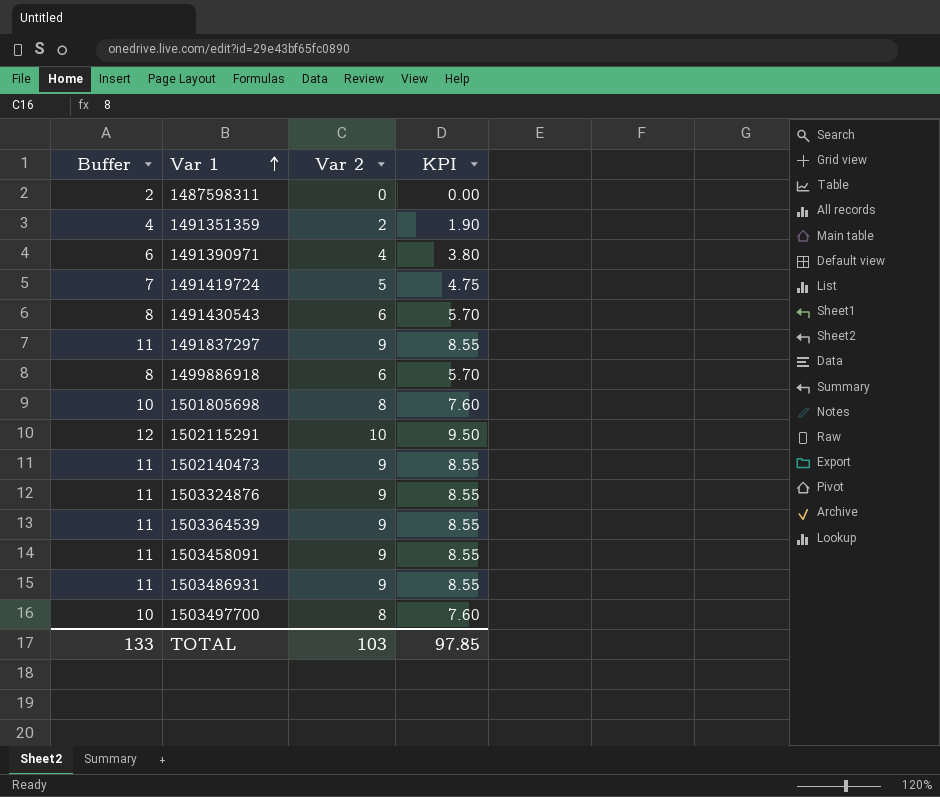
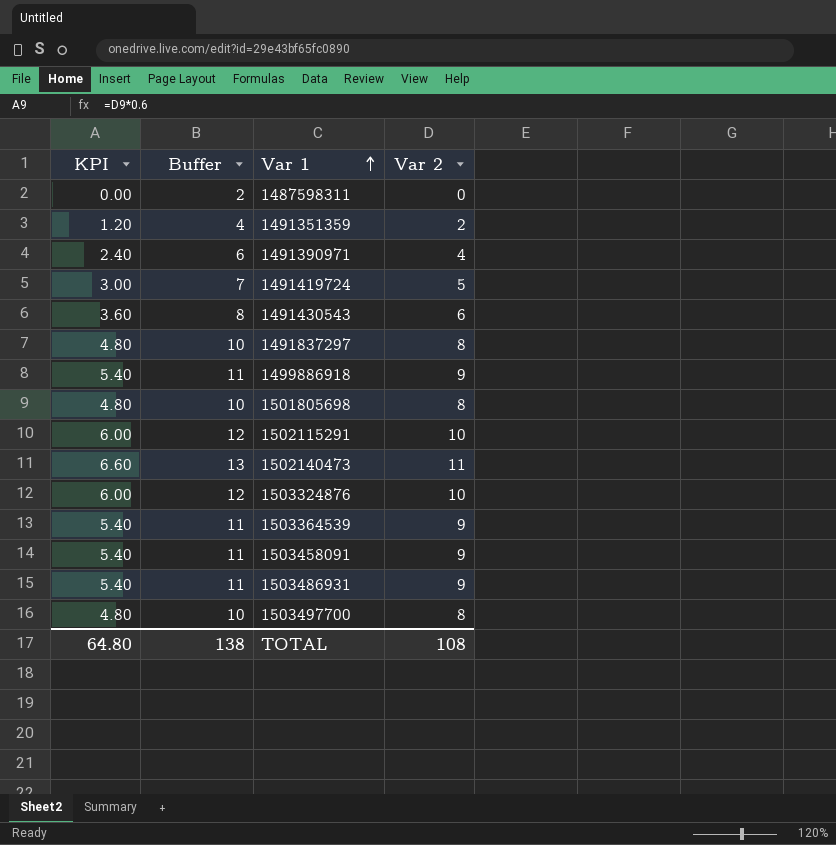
column KPI | formula: [Var 2] * 0.95 -> [Var 2] * 0.6
column KPI | position: 4 -> 1
1491837297 | Buffer: 11 -> 10
1491837297 | Var 2: 9 -> 8
1499886918 | Buffer: 8 -> 11
1499886918 | Var 2: 6 -> 9
1502140473 | Buffer: 11 -> 13
1502140473 | Var 2: 9 -> 11
1503324876 | Buffer: 11 -> 12
1503324876 | Var 2: 9 -> 10
TOTAL | KPI: 97.85 -> 64.80
TOTAL | Buffer: 133 -> 138
TOTAL | Var 2: 103 -> 108

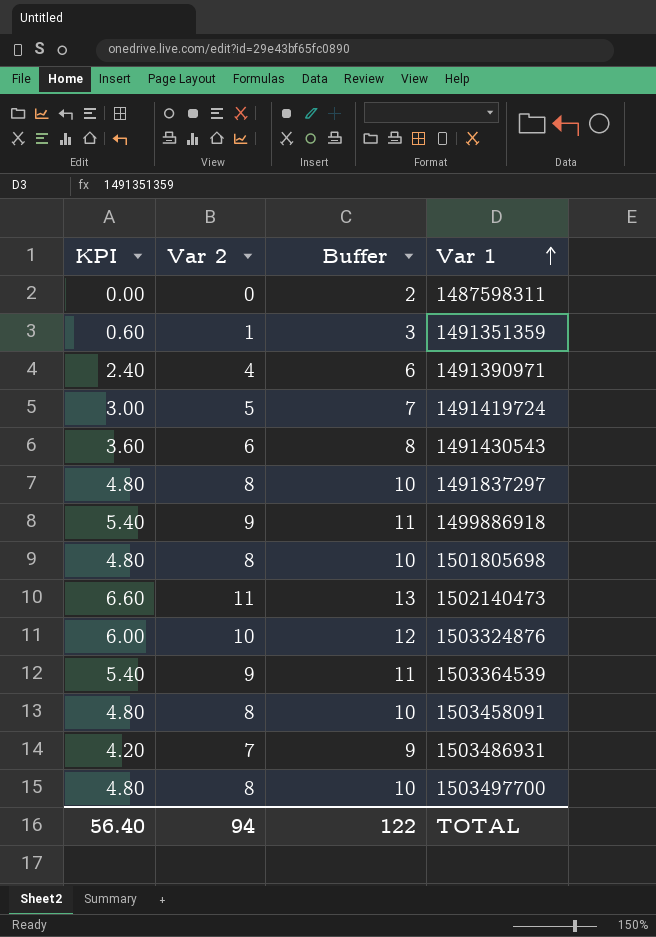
column Var 2 | position: 4 -> 2
row 1502115291: 6.00 | 12 | 10 -> none
1491351359 | KPI: 1.20 -> 0.60
1491351359 | Var 2: 2 -> 1
1491351359 | Buffer: 4 -> 3
1503458091 | KPI: 5.40 -> 4.80
1503458091 | Var 2: 9 -> 8
1503458091 | Buffer: 11 -> 10
1503486931 | KPI: 5.40 -> 4.20
1503486931 | Var 2: 9 -> 7
1503486931 | Buffer: 11 -> 9
TOTAL | KPI: 64.80 -> 56.40
TOTAL | Var 2: 108 -> 94
TOTAL | Buffer: 138 -> 122

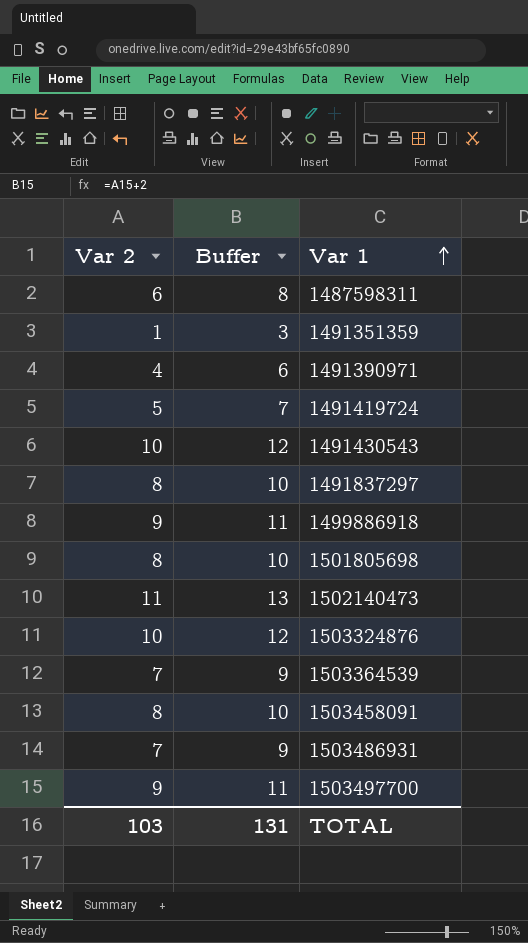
column KPI | formula: [Var 2] * 0.6 -> none
1487598311 | Var 2: 0 -> 6
1487598311 | Buffer: 2 -> 8
1491430543 | Var 2: 6 -> 10
1491430543 | Buffer: 8 -> 12
1503364539 | Var 2: 9 -> 7
1503364539 | Buffer: 11 -> 9
1503497700 | Var 2: 8 -> 9
1503497700 | Buffer: 10 -> 11
TOTAL | Var 2: 94 -> 103
TOTAL | Buffer: 122 -> 131

